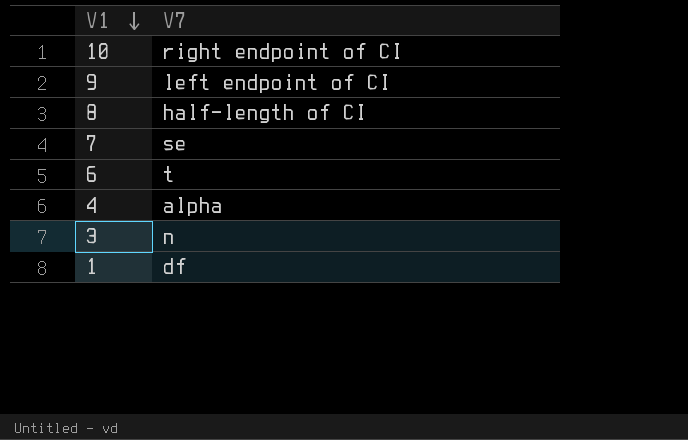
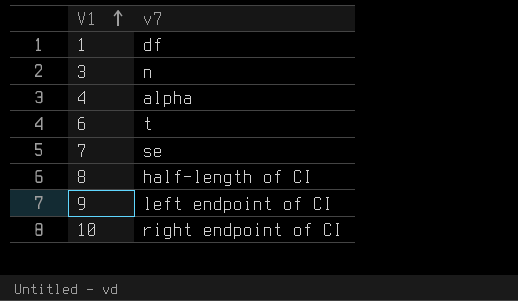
row order: V1 descending -> V1 ascending
column name: V7 -> v7

